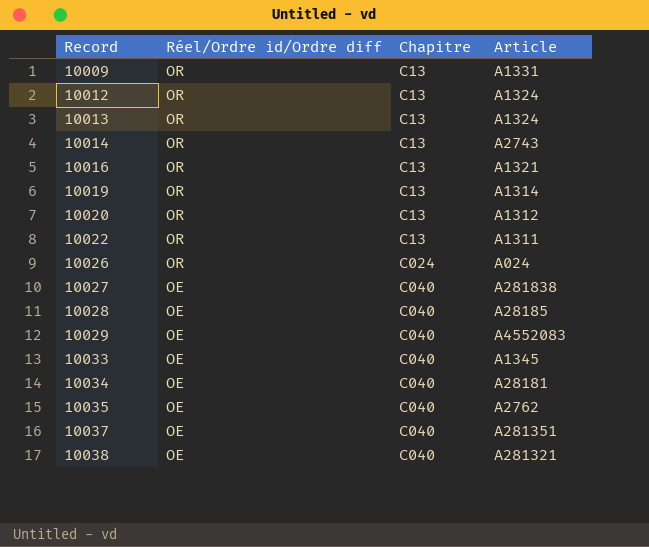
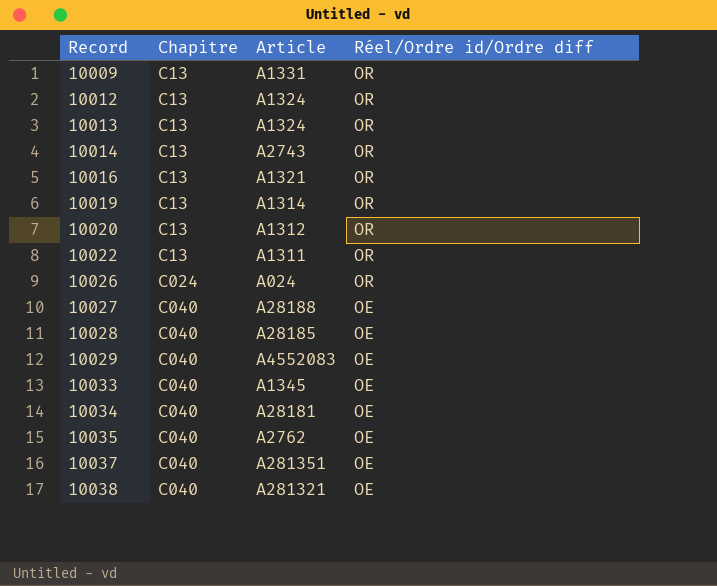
column Réel/Ordre id/Ordre diff | position: 2 -> 4
10027 | Article: A281838 -> A28188

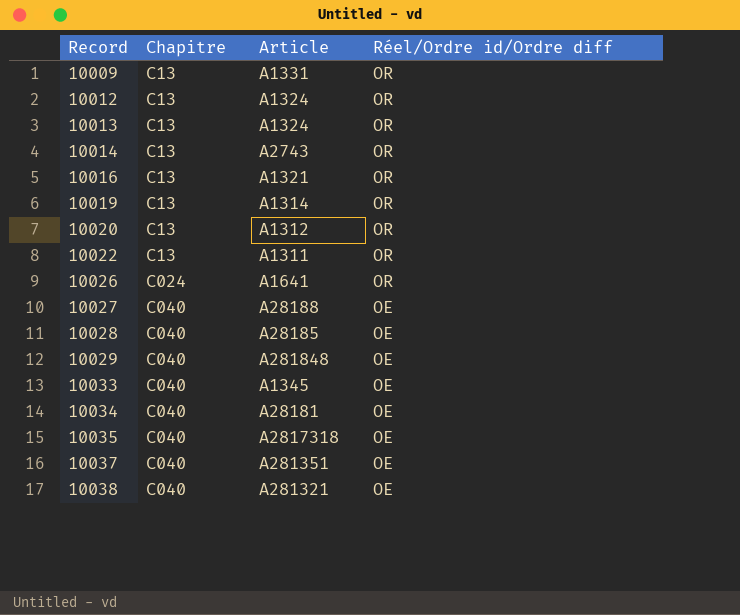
10026 | Article: A024 -> A1641
10029 | Article: A4552083 -> A281848
10035 | Article: A2762 -> A2817318

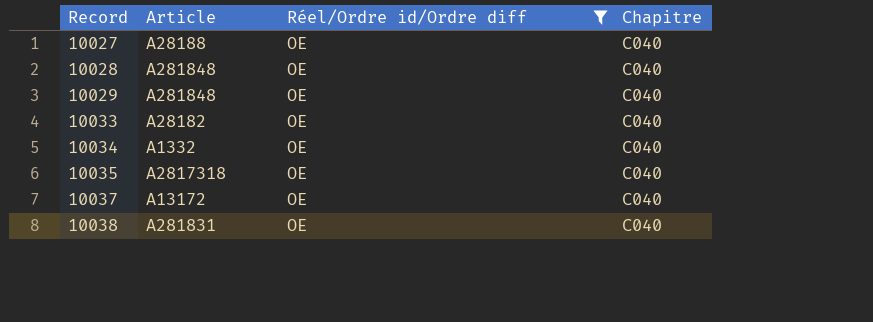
filter: none -> Réel/Ordre id/Ordre diff = OE
column Chapitre | position: 2 -> 4
10028 | Article: A28185 -> A281848
10033 | Article: A1345 -> A28182
10034 | Article: A28181 -> A1332
10037 | Article: A281351 -> A13172
10038 | Article: A281321 -> A281831

